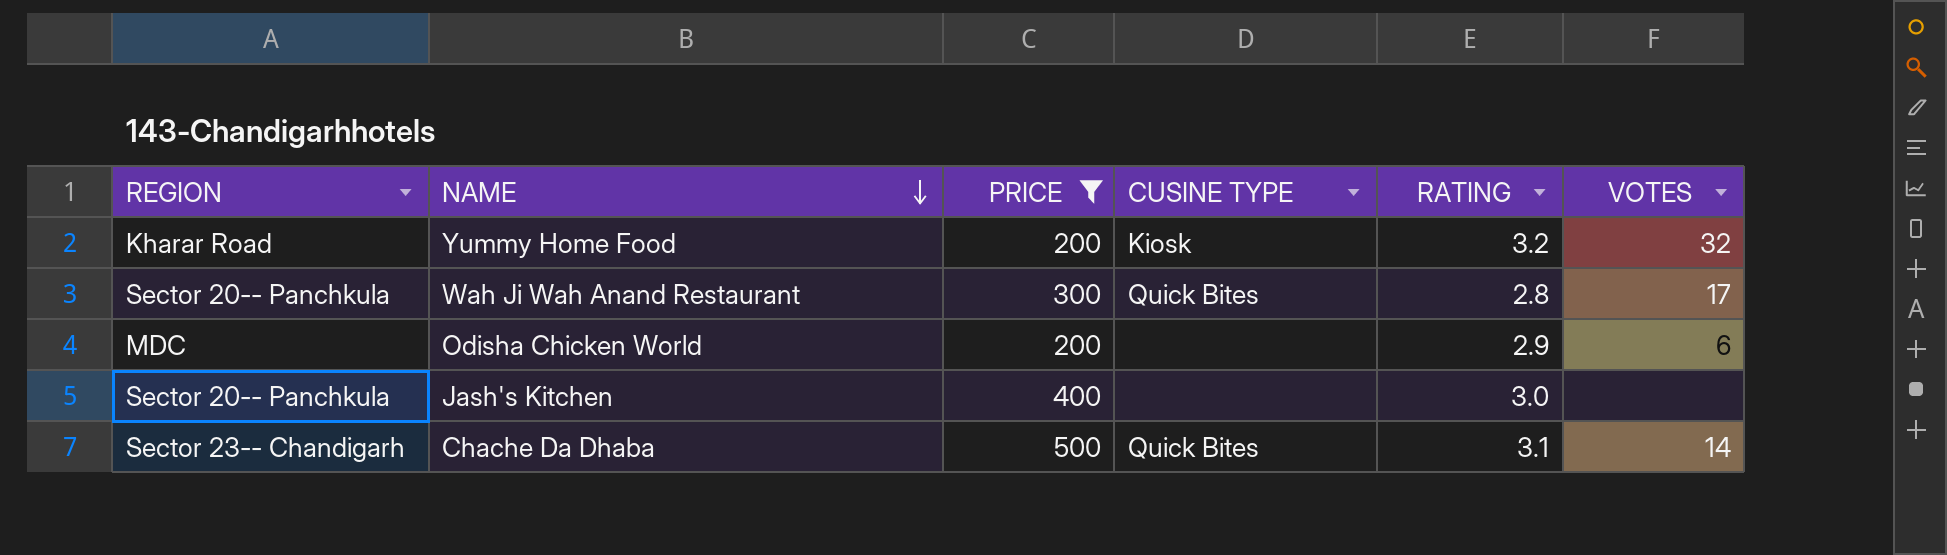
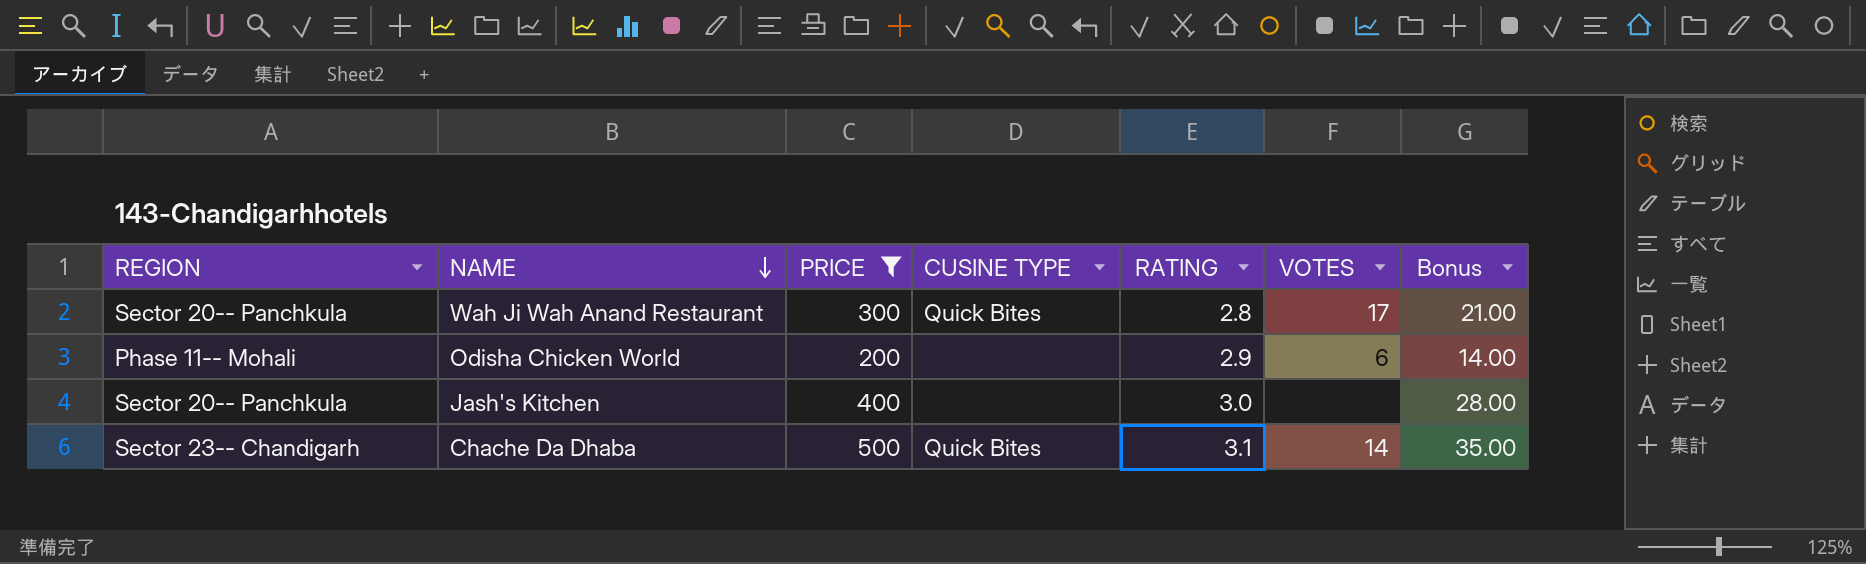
column Bonus | formula: none -> [PRICE] * 0.07
row Yummy Home Food: Kharar Road | 200 | Kiosk | 3.2 | 32 -> none
Odisha Chicken World | REGION: MDC -> Phase 11-- Mohali

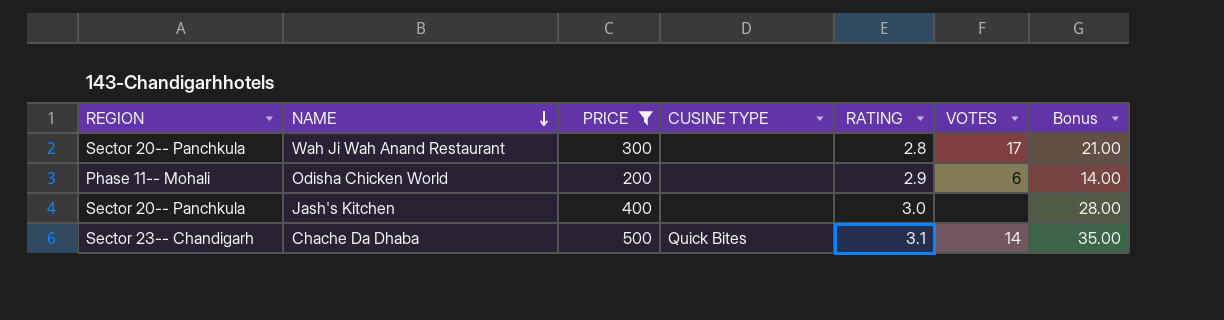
Wah Ji Wah Anand Restaurant | CUSINE TYPE: Quick Bites -> none

